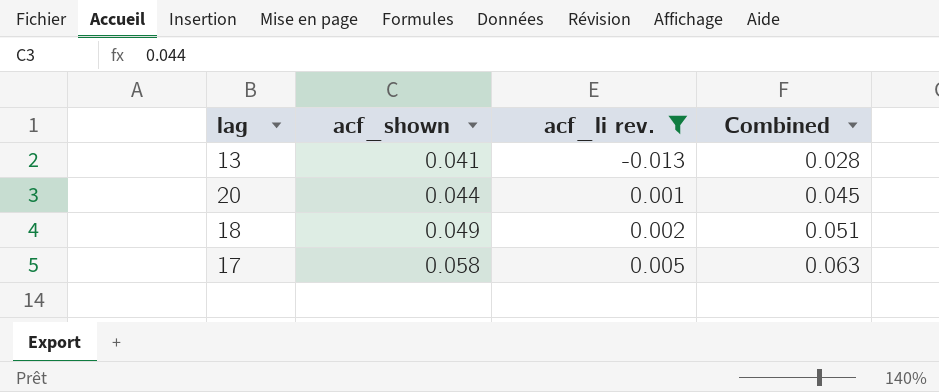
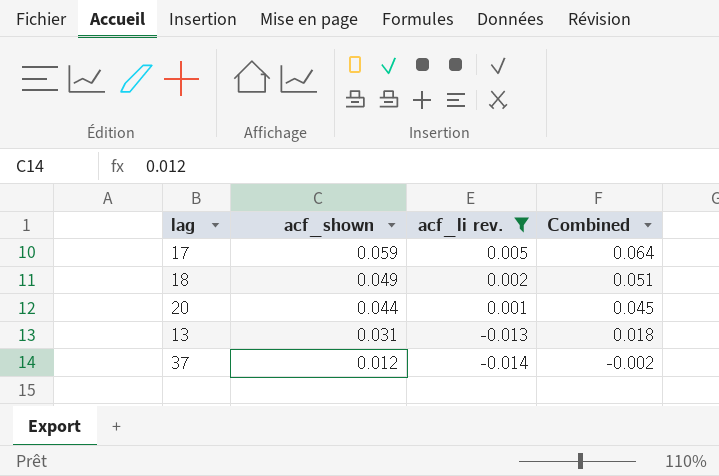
row order: acf_shown ascending -> acf_shown descending
17 | acf_shown: 0.058 -> 0.059
17 | Combined: 0.063 -> 0.064
13 | acf_shown: 0.041 -> 0.031
13 | Combined: 0.028 -> 0.018
row 37: none -> 0.012 | -0.014 | -0.002

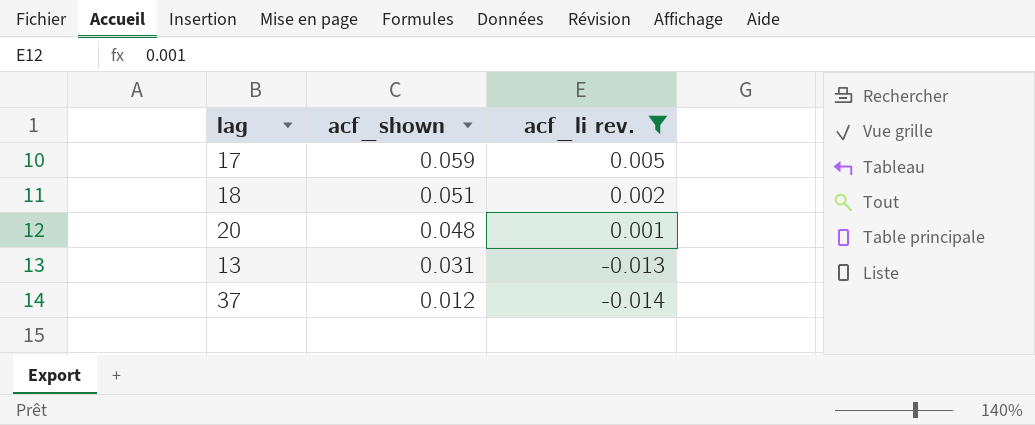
column Combined | formula: [acf_shown] + [acf_li rev.] -> none
18 | acf_shown: 0.049 -> 0.051
20 | acf_shown: 0.044 -> 0.048

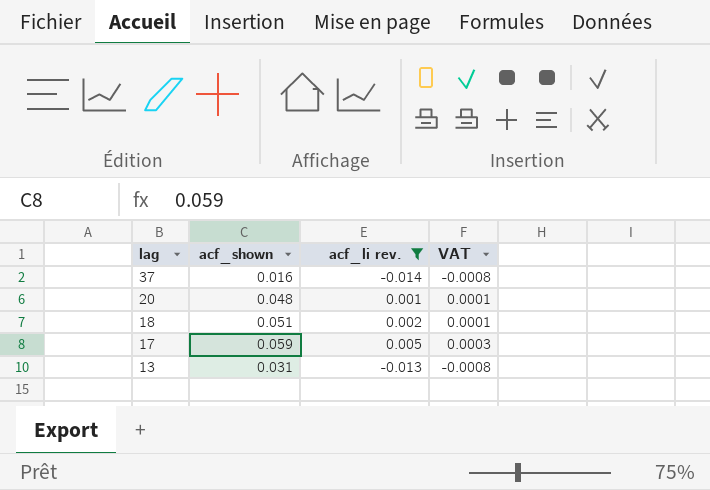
row order: acf_shown descending -> lag descending
column VAT | formula: none -> [acf_li rev.] * 0.06
37 | acf_shown: 0.012 -> 0.016

